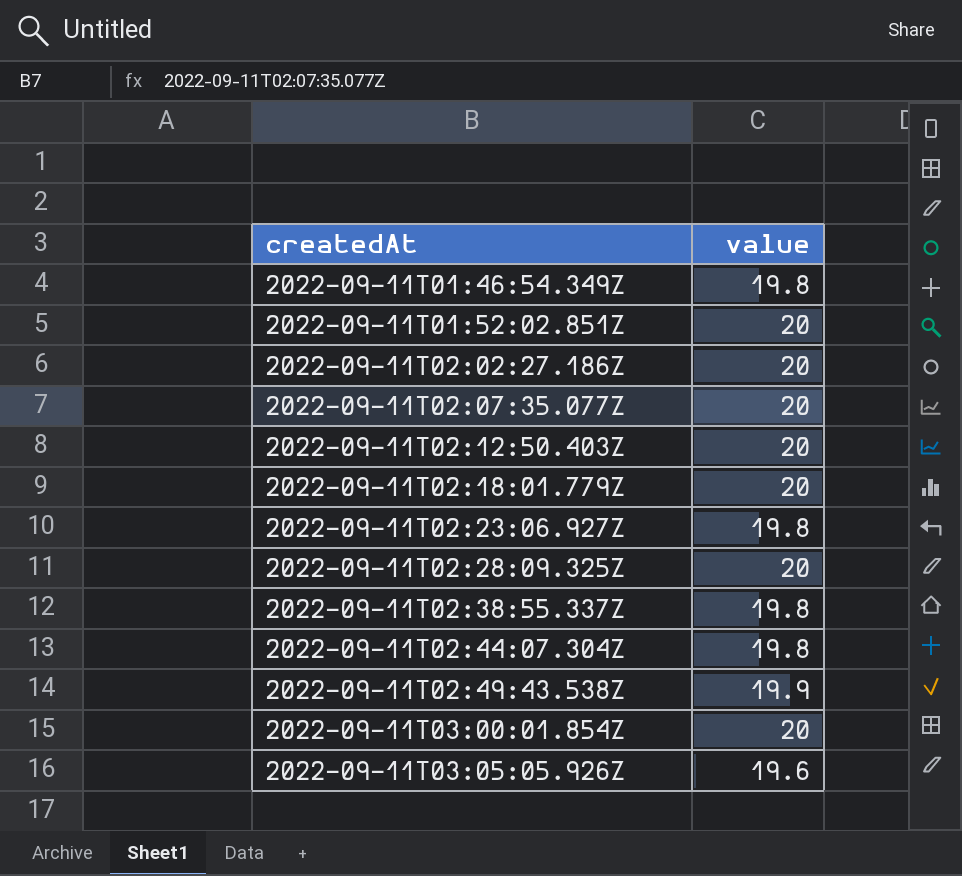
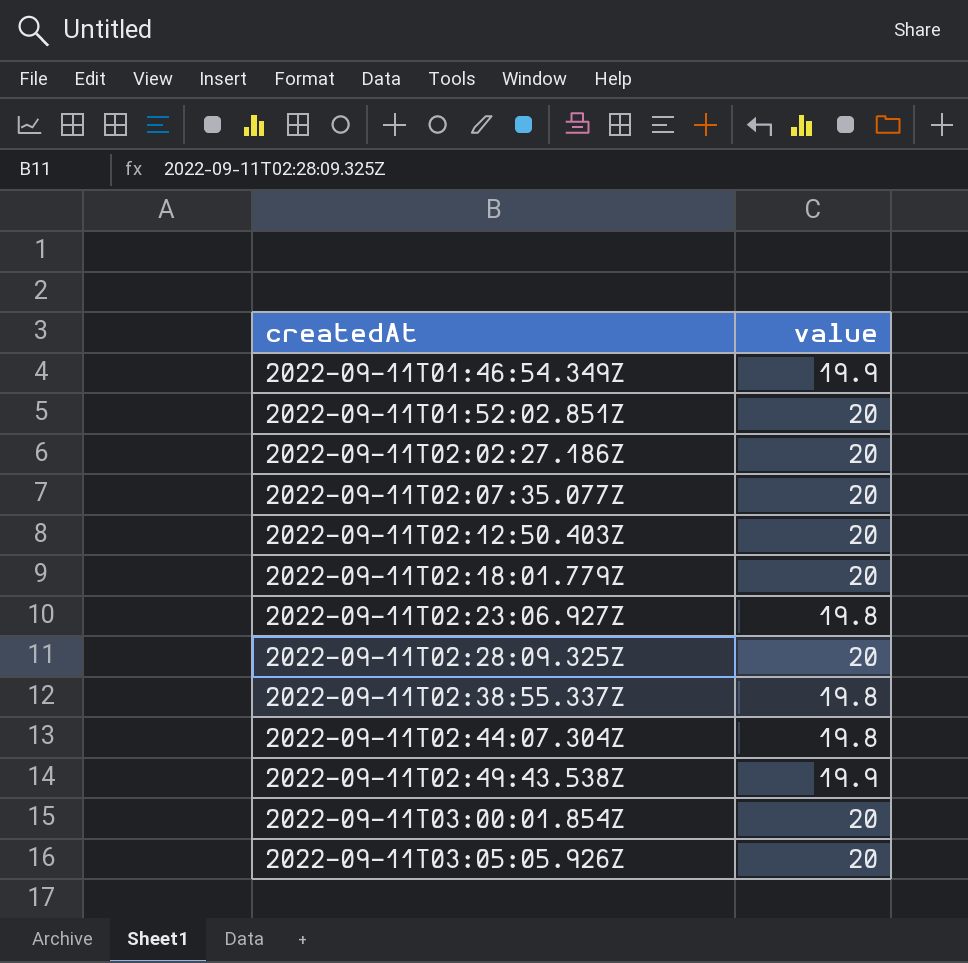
2022-09-11T01:46:54.349Z | value: 19.8 -> 19.9
2022-09-11T03:05:05.926Z | value: 19.6 -> 20

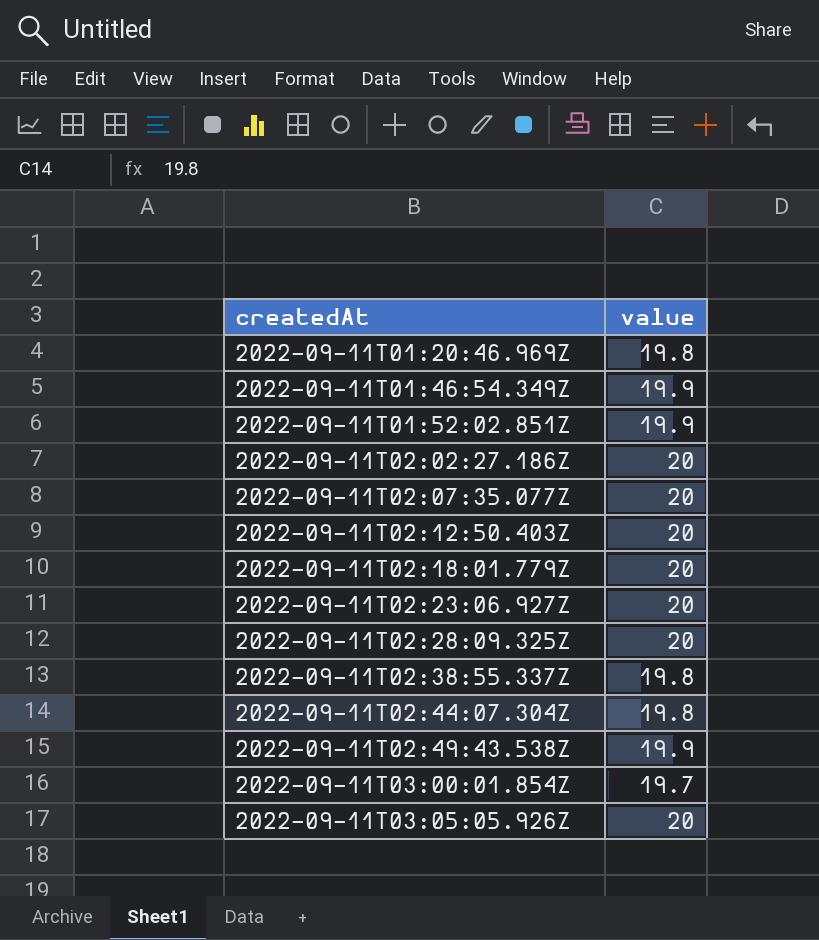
row 2022-09-11T01:20:46.969Z: none -> 19.8
2022-09-11T01:52:02.851Z | value: 20 -> 19.9
2022-09-11T02:23:06.927Z | value: 19.8 -> 20
2022-09-11T03:00:01.854Z | value: 20 -> 19.7

